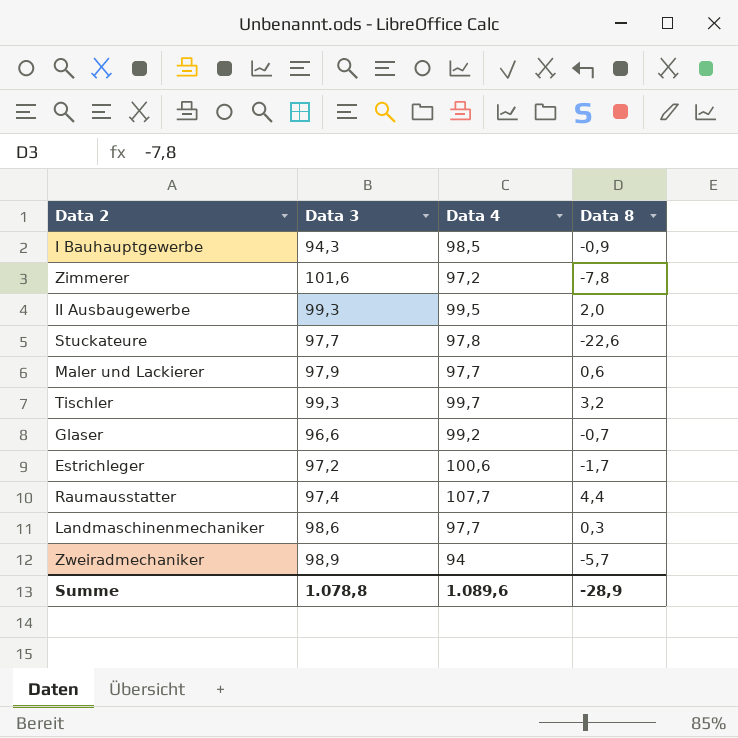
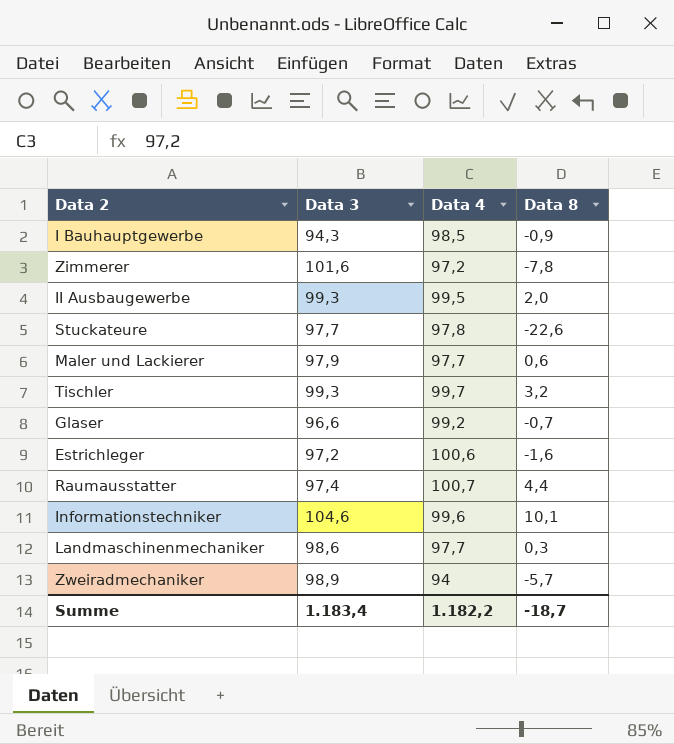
Estrichleger | Data 8: -1,7 -> -1,6
Raumausstatter | Data 4: 107,7 -> 100,7
row Informationstechniker: none -> 104,6 | 99,6 | 10,1
Summe | Data 3: 1.078,8 -> 1.183,4
Summe | Data 4: 1.089,6 -> 1.182,2
Summe | Data 8: -28,9 -> -18,7

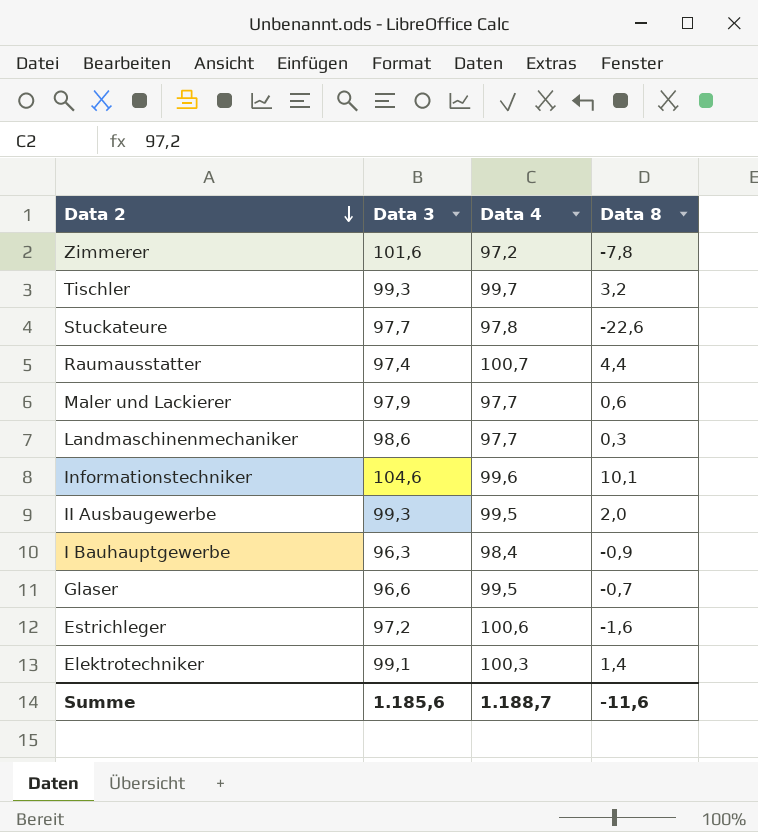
row order: none -> Data 2 descending
row Zweiradmechaniker: 98,9 | 94 | -5,7 -> none
I Bauhauptgewerbe | Data 3: 94,3 -> 96,3
I Bauhauptgewerbe | Data 4: 98,5 -> 98,4
Glaser | Data 4: 99,2 -> 99,5
row Elektrotechniker: none -> 99,1 | 100,3 | 1,4
Summe | Data 3: 1.183,4 -> 1.185,6
Summe | Data 4: 1.182,2 -> 1.188,7
Summe | Data 8: -18,7 -> -11,6

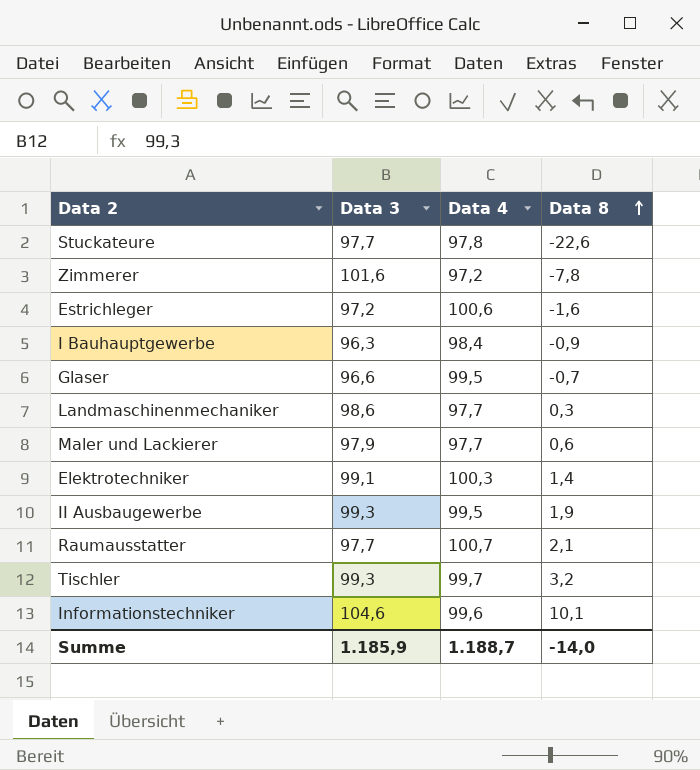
row order: Data 2 descending -> Data 8 ascending
II Ausbaugewerbe | Data 8: 2,0 -> 1,9
Raumausstatter | Data 3: 97,4 -> 97,7
Raumausstatter | Data 8: 4,4 -> 2,1
Summe | Data 3: 1.185,6 -> 1.185,9
Summe | Data 8: -11,6 -> -14,0

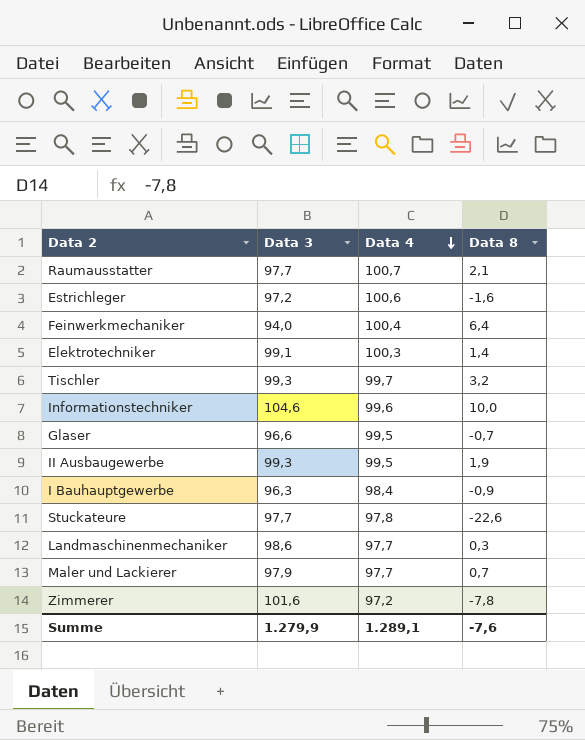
row order: Data 8 ascending -> Data 4 descending
row Feinwerkmechaniker: none -> 94,0 | 100,4 | 6,4
Informationstechniker | Data 8: 10,1 -> 10,0
Maler und Lackierer | Data 8: 0,6 -> 0,7
Summe | Data 3: 1.185,9 -> 1.279,9
Summe | Data 4: 1.188,7 -> 1.289,1
Summe | Data 8: -14,0 -> -7,6

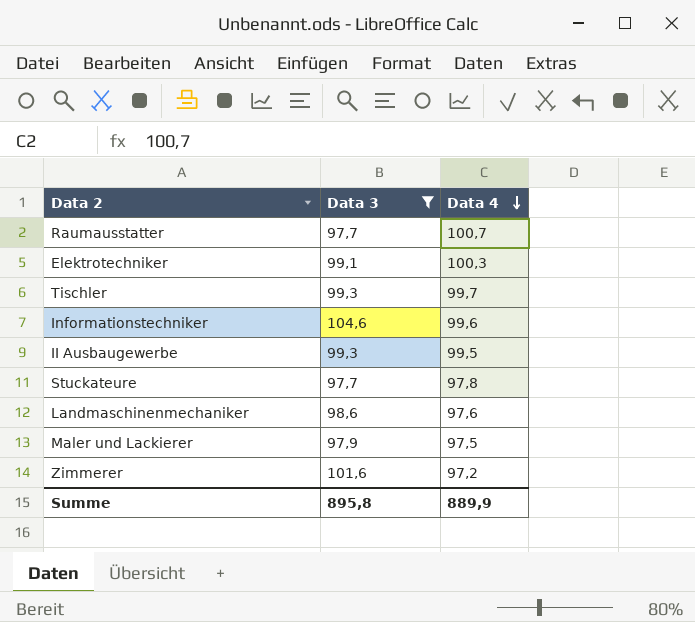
filter: none -> Data 3 >= 97,7
column Data 8 | position: 4 -> none
Landmaschinenmechaniker | Data 4: 97,7 -> 97,6
Maler und Lackierer | Data 4: 97,7 -> 97,5
Summe | Data 3: 1.279,9 -> 895,8
Summe | Data 4: 1.289,1 -> 889,9

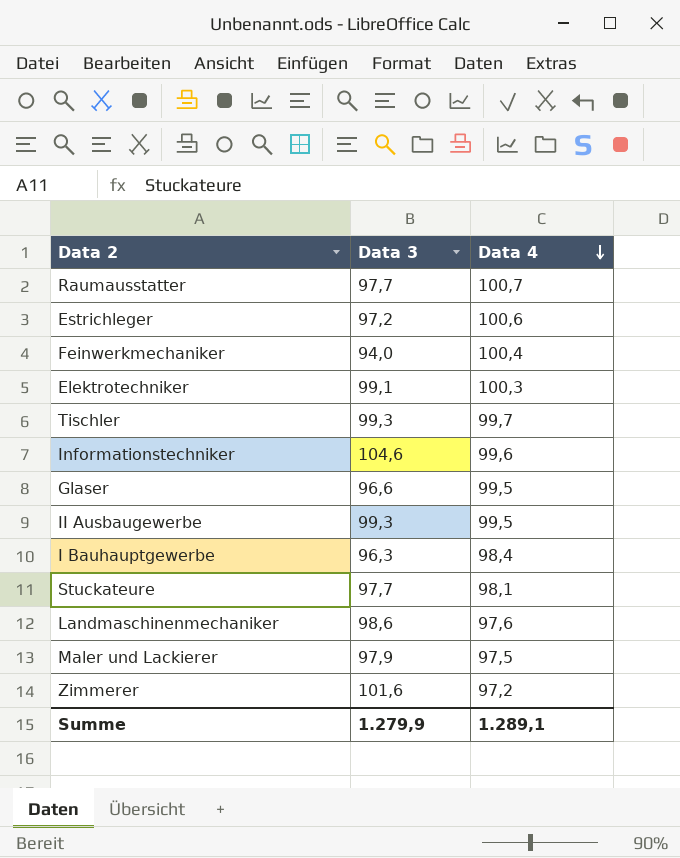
filter: Data 3 >= 97,7 -> none
Stuckateure | Data 4: 97,8 -> 98,1
Summe | Data 3: 895,8 -> 1.279,9
Summe | Data 4: 889,9 -> 1.289,1

